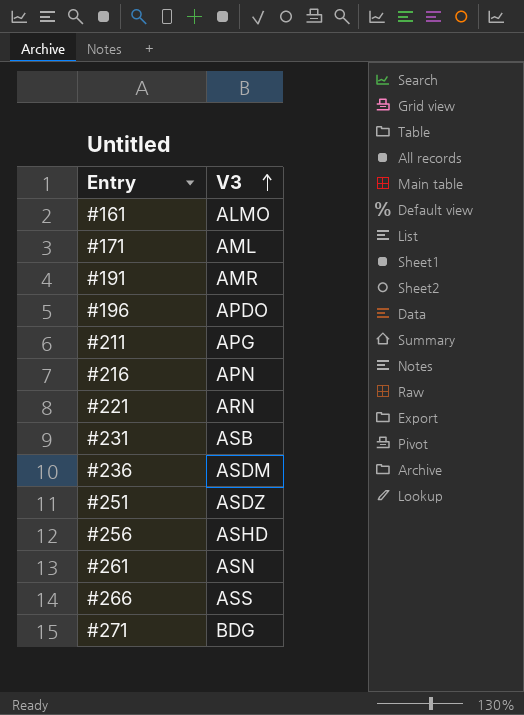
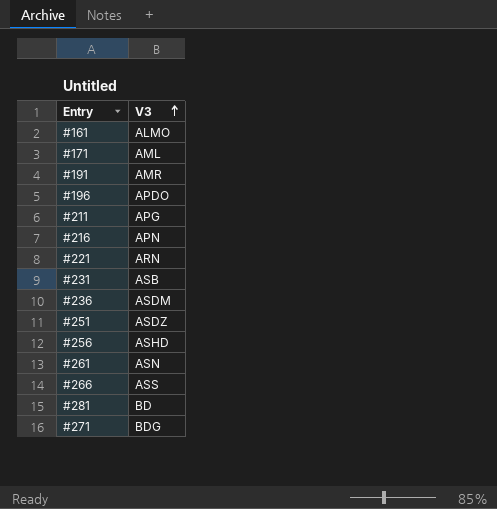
row #281: none -> BD

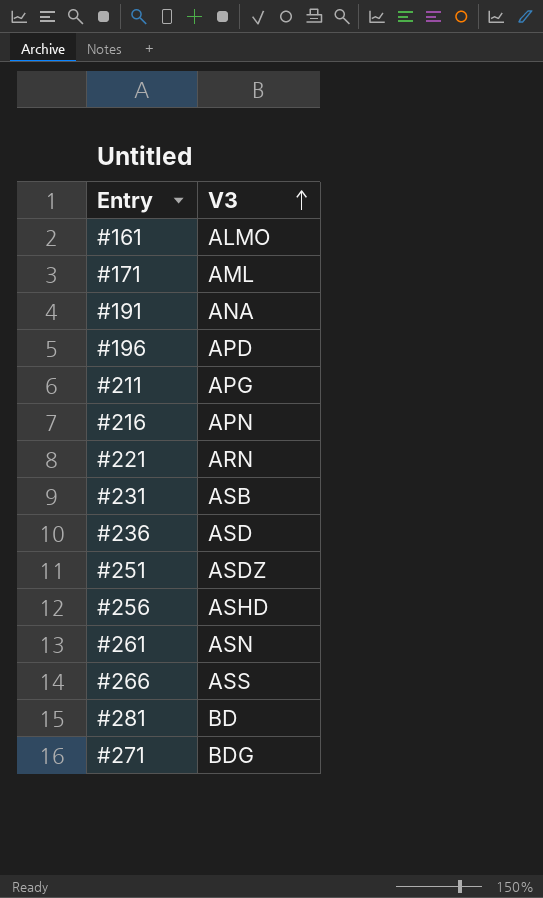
#191 | V3: AMR -> ANA
#196 | V3: APDO -> APD
#236 | V3: ASDM -> ASD

